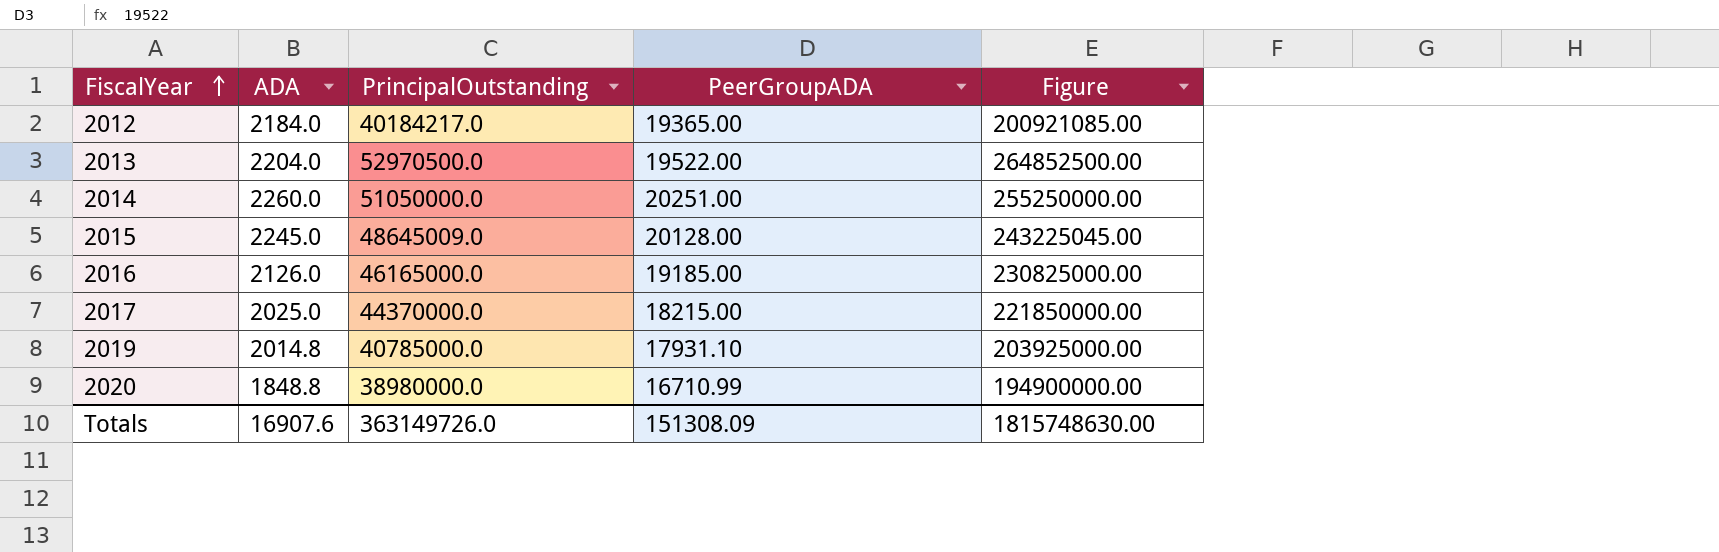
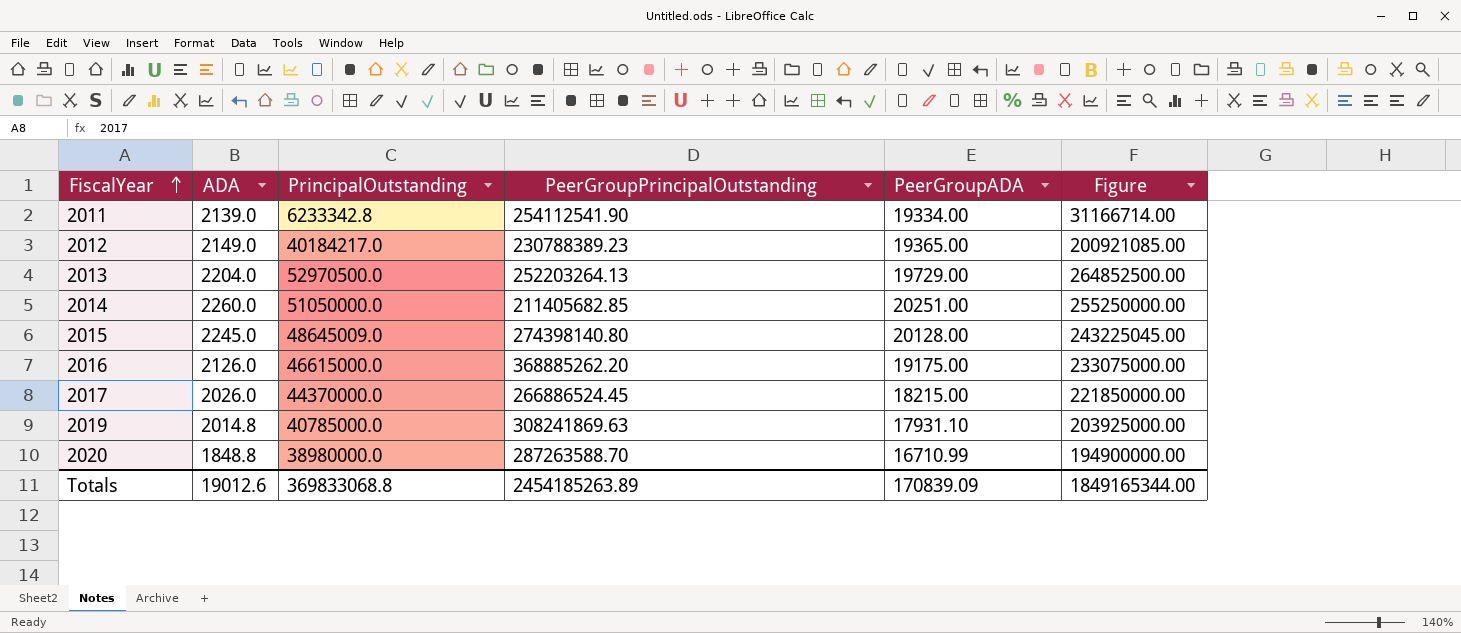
column PeerGroupPrincipalOutstanding | position: none -> 4
row 2011: none -> 2139.0 | 6233342.8 | 254112541.90 | 19334.00 | 31166714.00
2012 | ADA: 2184.0 -> 2149.0
2013 | PeerGroupADA: 19522.00 -> 19729.00
2016 | PrincipalOutstanding: 46165000.0 -> 46615000.0
2016 | PeerGroupADA: 19185.00 -> 19175.00
2016 | Figure: 230825000.00 -> 233075000.00
2017 | ADA: 2025.0 -> 2026.0
Totals | ADA: 16907.6 -> 19012.6
Totals | PrincipalOutstanding: 363149726.0 -> 369833068.8
Totals | PeerGroupADA: 151308.09 -> 170839.09
Totals | Figure: 1815748630.00 -> 1849165344.00

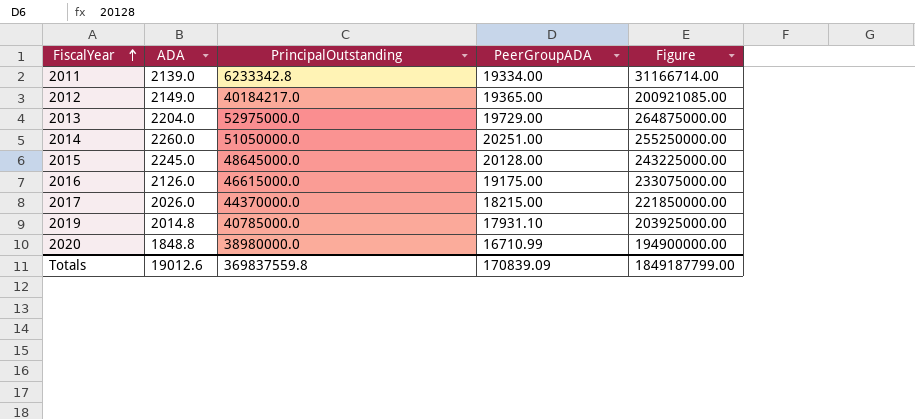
column PeerGroupPrincipalOutstanding | position: 4 -> none
2013 | PrincipalOutstanding: 52970500.0 -> 52975000.0
2013 | Figure: 264852500.00 -> 264875000.00
2015 | PrincipalOutstanding: 48645009.0 -> 48645000.0
2015 | Figure: 243225045.00 -> 243225000.00
Totals | PrincipalOutstanding: 369833068.8 -> 369837559.8
Totals | Figure: 1849165344.00 -> 1849187799.00

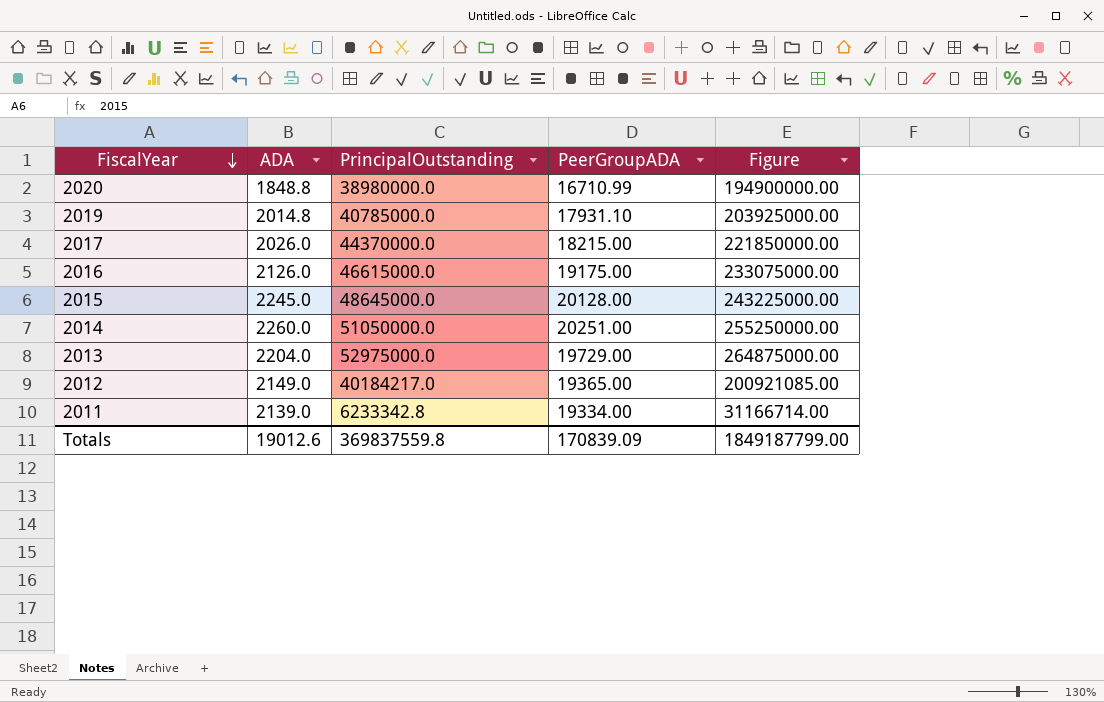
row order: FiscalYear ascending -> FiscalYear descending

